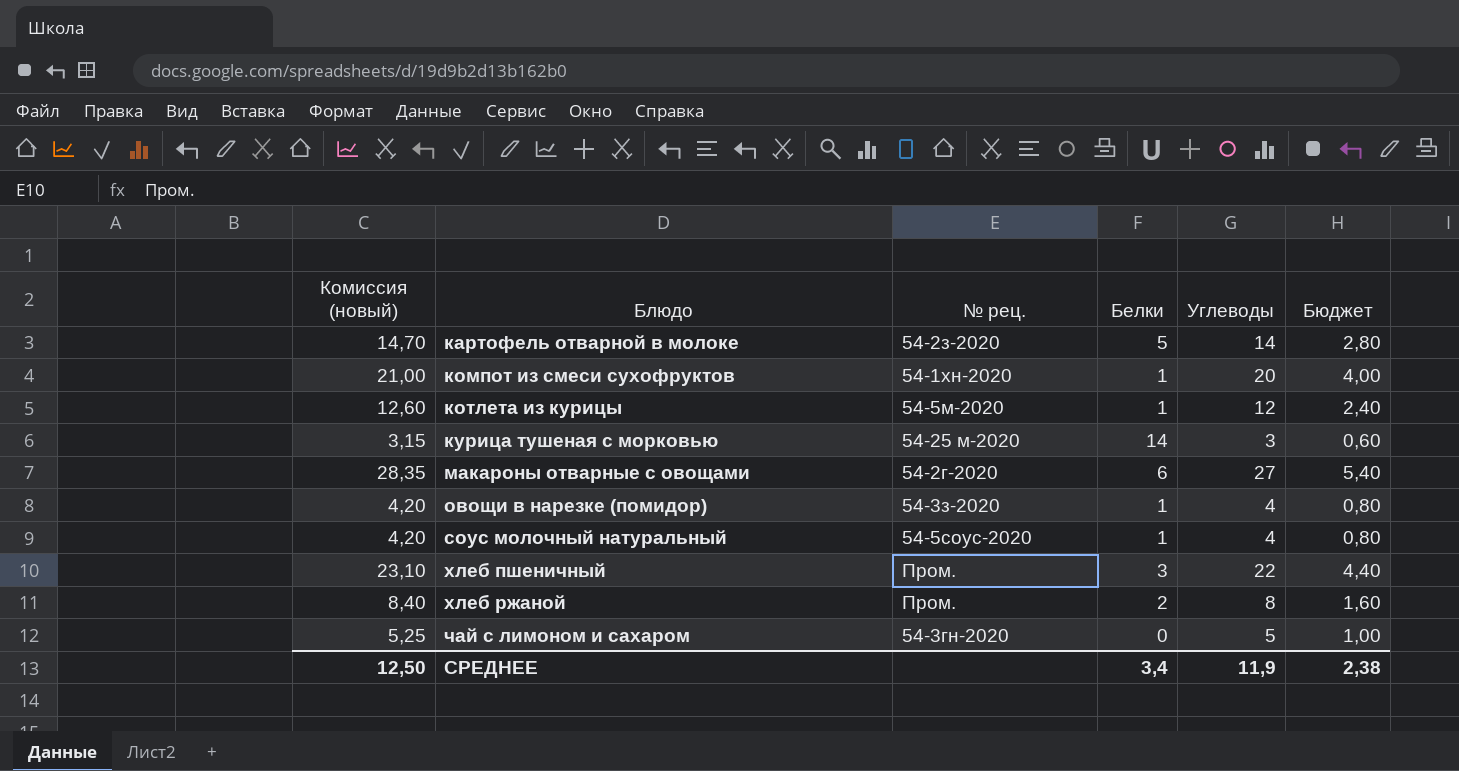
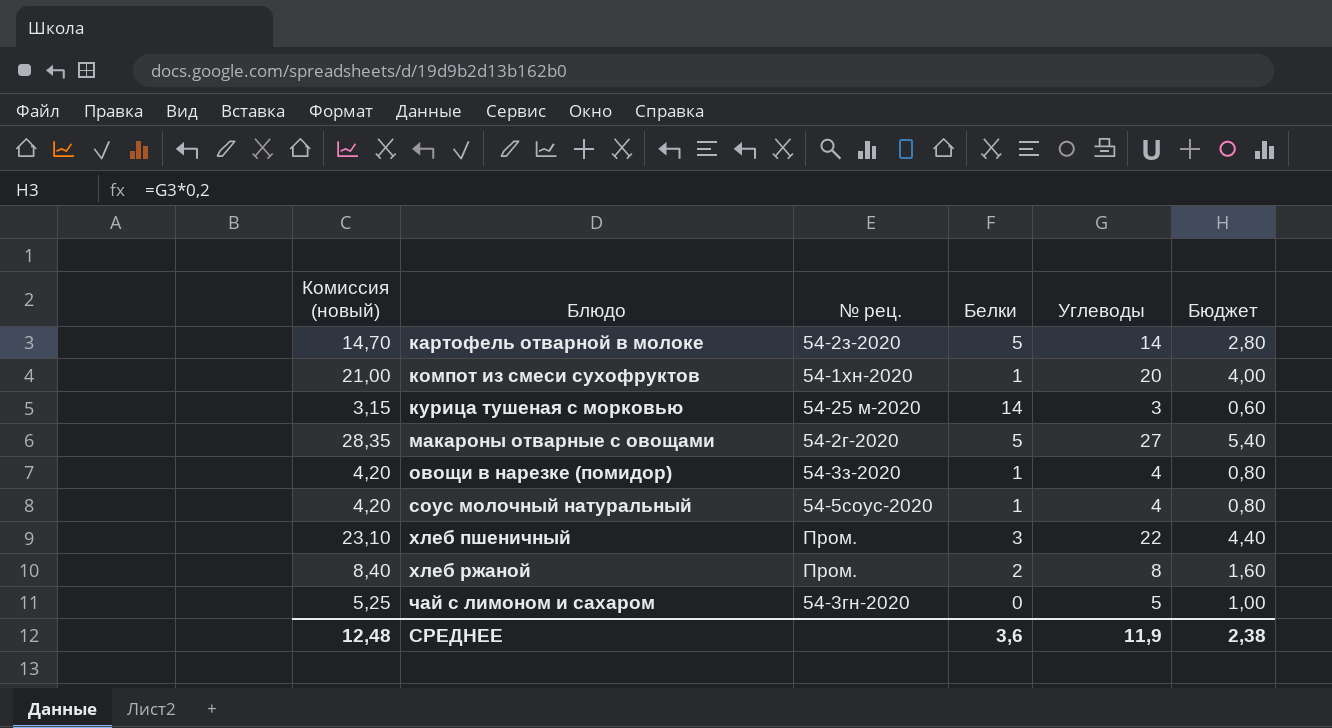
row котлета из курицы: 12,60 | 54-5м-2020 | 1 | 12 | 2,40 -> none
макароны отварные с овощами | Белки: 6 -> 5
СРЕДНЕЕ | Комиссия (новый): 12,50 -> 12,48
СРЕДНЕЕ | Белки: 3,4 -> 3,6

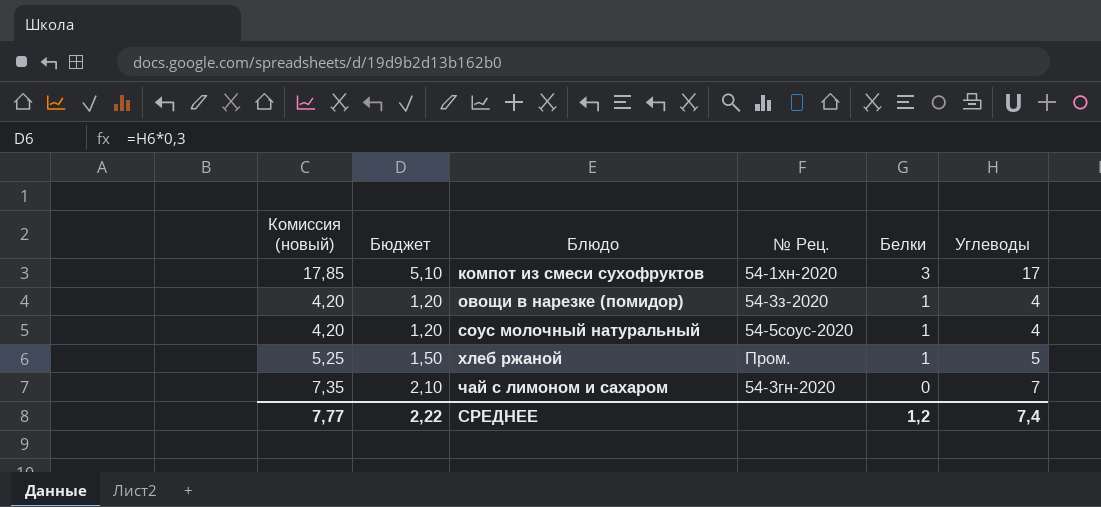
column Бюджет | formula: [Углеводы] * 0,2 -> [Углеводы] * 0,3
column Бюджет | position: 6 -> 2
column name: № рец. -> № Рец.
row картофель отварной в молоке: 14,70 | 54-2з-2020 | 5 | 14 | 2,80 -> none
row курица тушеная с морковью: 3,15 | 54-25 м-2020 | 14 | 3 | 0,60 -> none
row макароны отварные с овощами: 28,35 | 54-2г-2020 | 5 | 27 | 5,40 -> none
row хлеб пшеничный: 23,10 | Пром. | 3 | 22 | 4,40 -> none
компот из смеси сухофруктов | Комиссия (новый): 21,00 -> 17,85
компот из смеси сухофруктов | Белки: 1 -> 3
компот из смеси сухофруктов | Углеводы: 20 -> 17
хлеб ржаной | Комиссия (новый): 8,40 -> 5,25
хлеб ржаной | Белки: 2 -> 1
хлеб ржаной | Углеводы: 8 -> 5
чай с лимоном и сахаром | Комиссия (новый): 5,25 -> 7,35
чай с лимоном и сахаром | Углеводы: 5 -> 7
СРЕДНЕЕ | Комиссия (новый): 12,48 -> 7,77
СРЕДНЕЕ | Бюджет: 2,38 -> 2,22
СРЕДНЕЕ | Белки: 3,6 -> 1,2
СРЕДНЕЕ | Углеводы: 11,9 -> 7,4

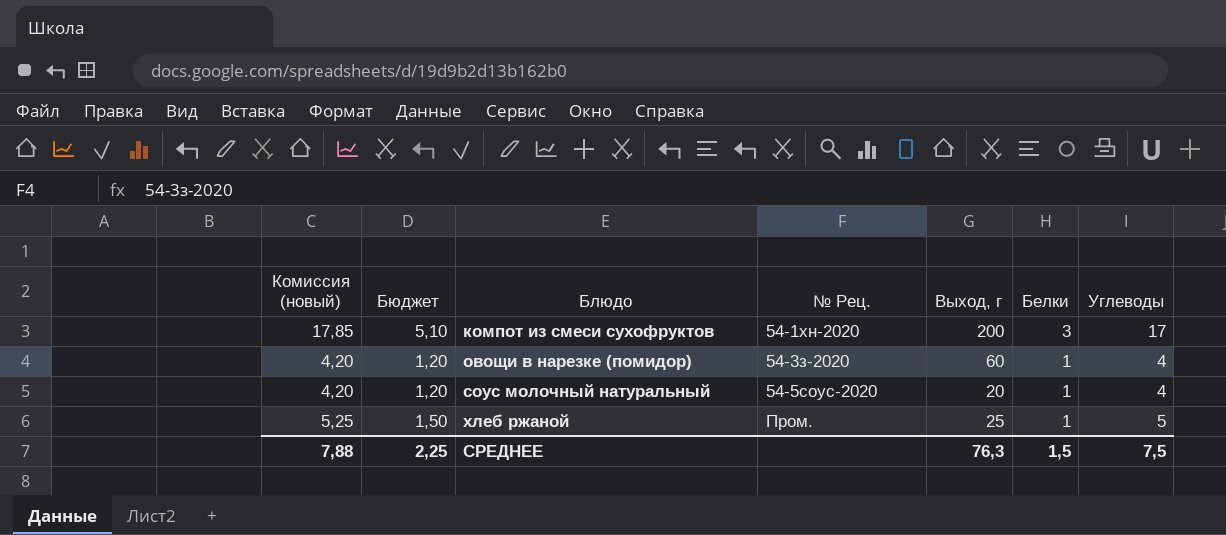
column Выход, г | position: none -> 5
row чай с лимоном и сахаром: 7,35 | 2,10 | 54-3гн-2020 | 0 | 7 -> none
СРЕДНЕЕ | Комиссия (новый): 7,77 -> 7,88
СРЕДНЕЕ | Бюджет: 2,22 -> 2,25
СРЕДНЕЕ | Белки: 1,2 -> 1,5
СРЕДНЕЕ | Углеводы: 7,4 -> 7,5

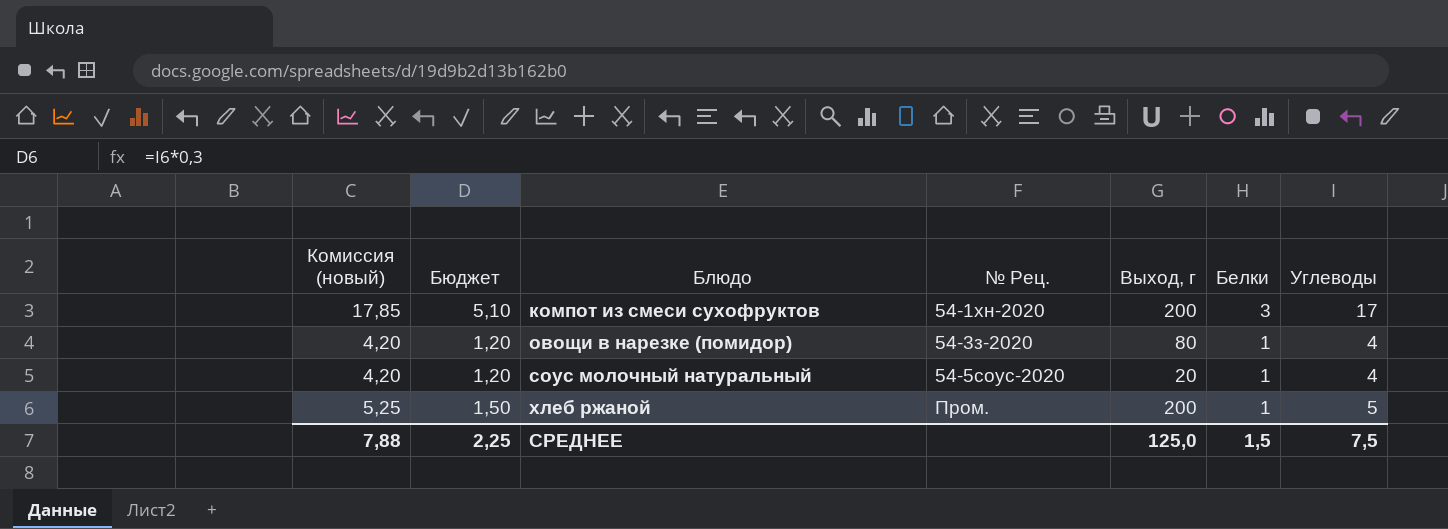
овощи в нарезке (помидор) | Выход, г: 60 -> 80
хлеб ржаной | Выход, г: 25 -> 200
СРЕДНЕЕ | Выход, г: 76,3 -> 125,0

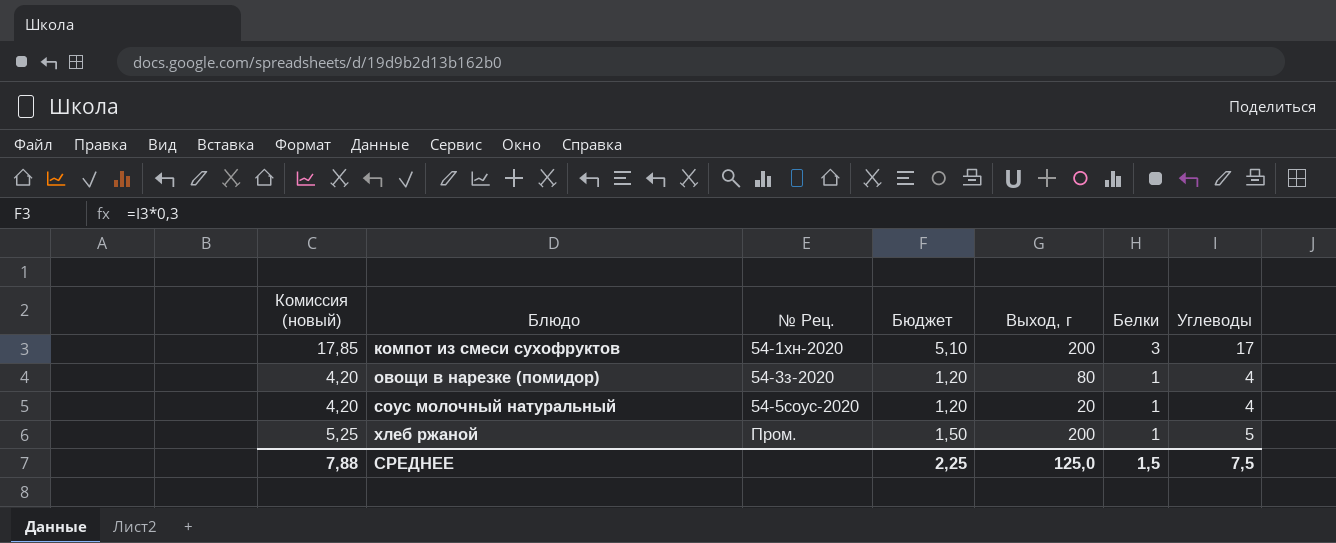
column Бюджет | position: 2 -> 4

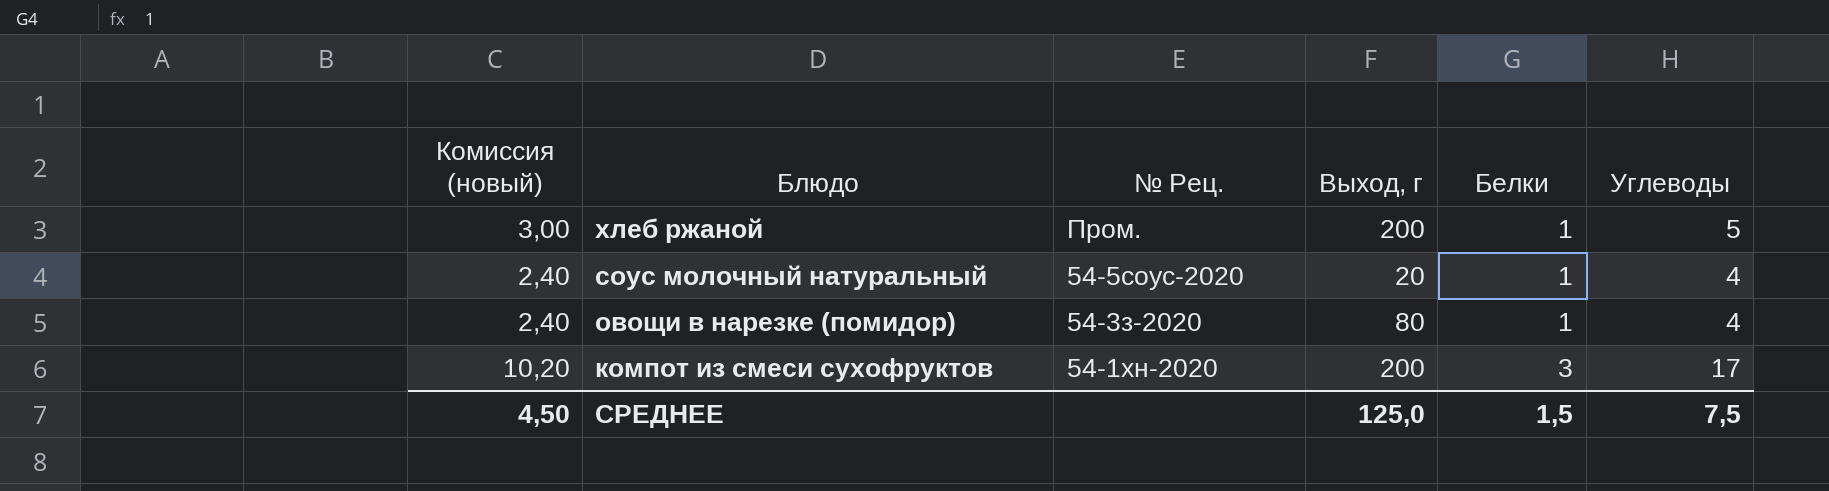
row order: Блюдо ascending -> Блюдо descending
column Бюджет | formula: [Углеводы] * 0,3 -> none
column Комиссия (новый) | formula: [Углеводы] * 1,05 -> [Углеводы] * 0,6
СРЕДНЕЕ | Комиссия (новый): 7,88 -> 4,50

